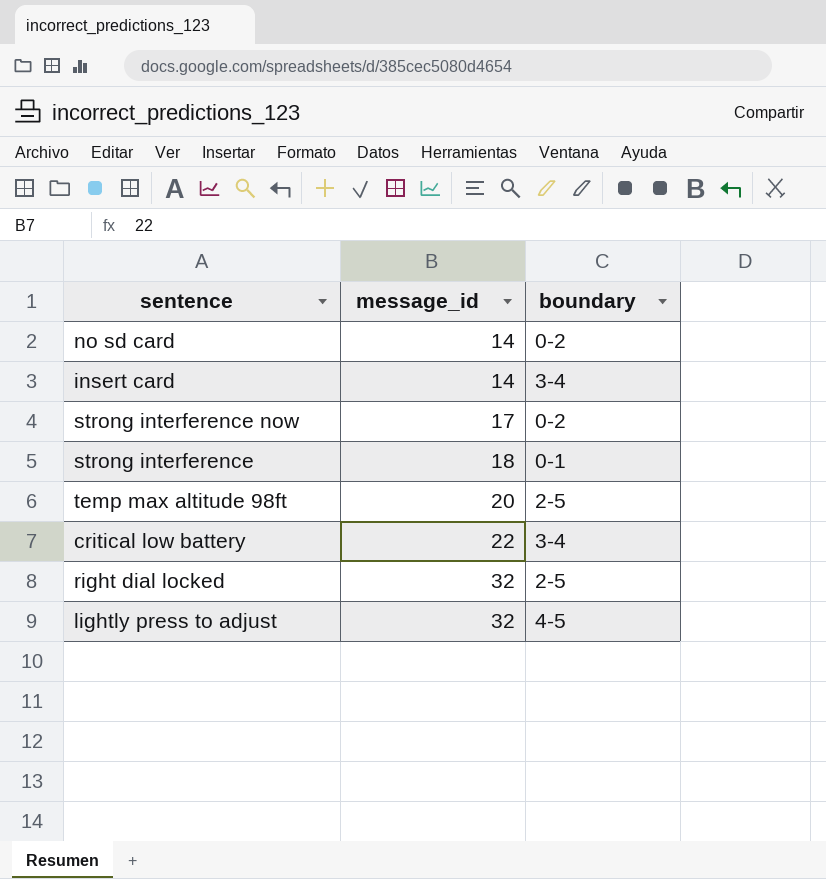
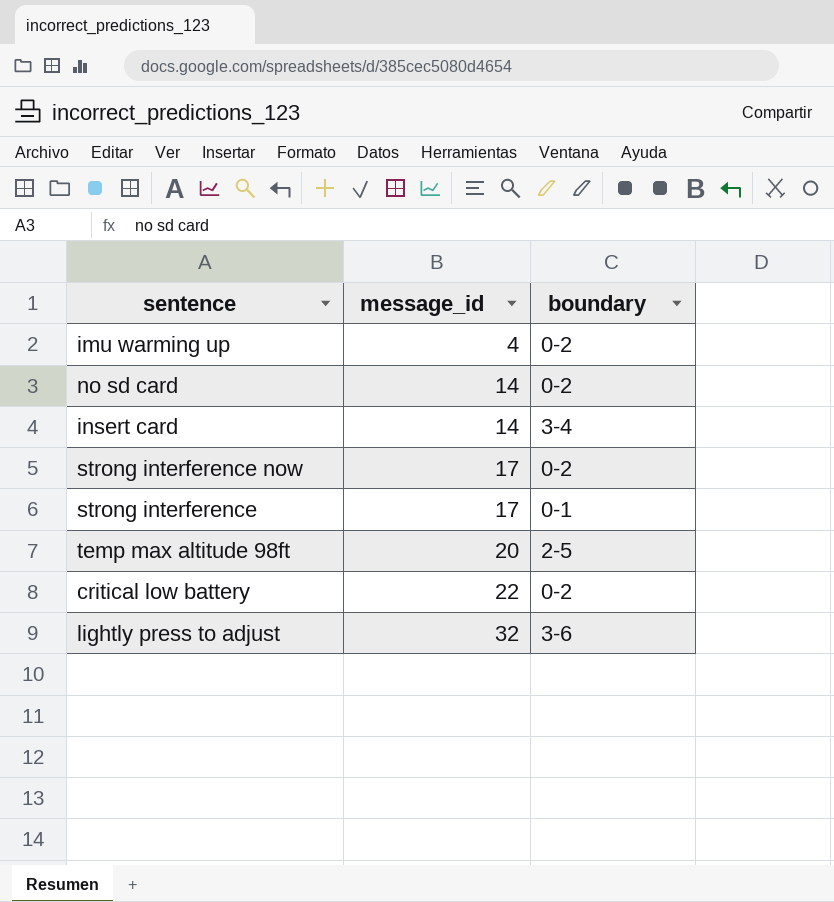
row right dial locked: 32 | 2-5 -> none
row imu warming up: none -> 4 | 0-2
strong interference | message_id: 18 -> 17
critical low battery | boundary: 3-4 -> 0-2
lightly press to adjust | boundary: 4-5 -> 3-6

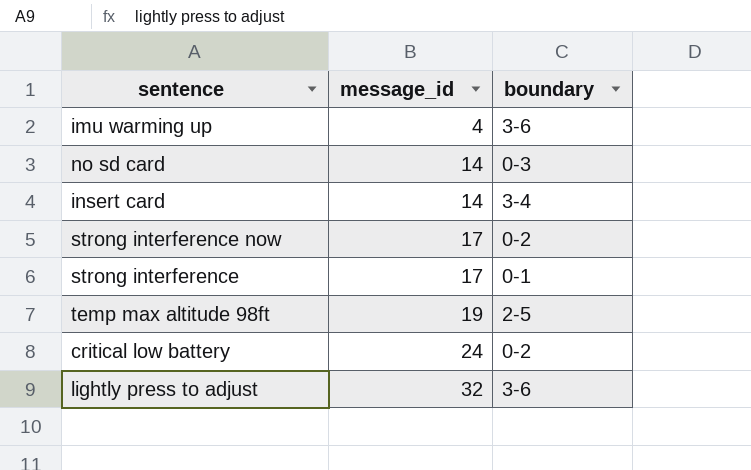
imu warming up | boundary: 0-2 -> 3-6
no sd card | boundary: 0-2 -> 0-3
temp max altitude 98ft | message_id: 20 -> 19
critical low battery | message_id: 22 -> 24

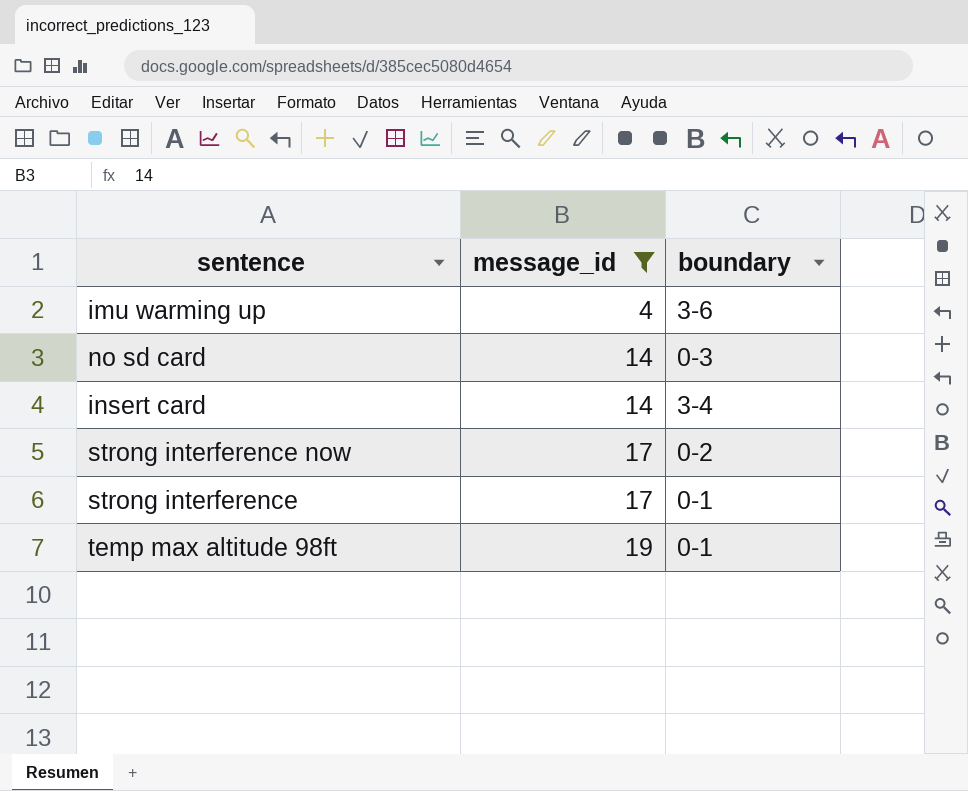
filter: none -> message_id <= 19
temp max altitude 98ft | boundary: 2-5 -> 0-1

